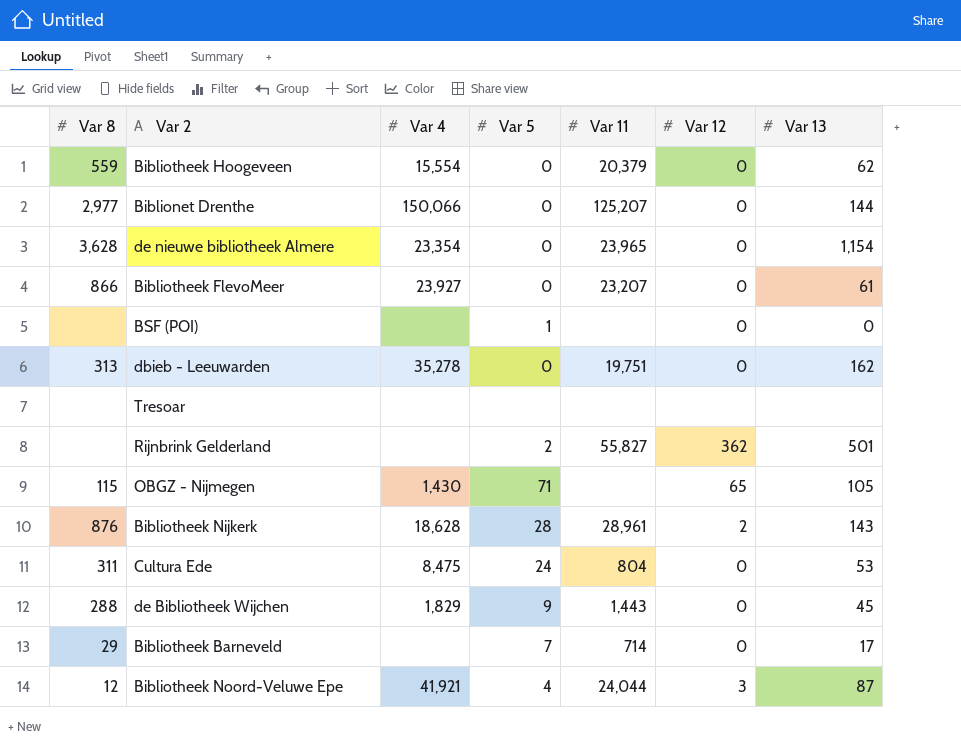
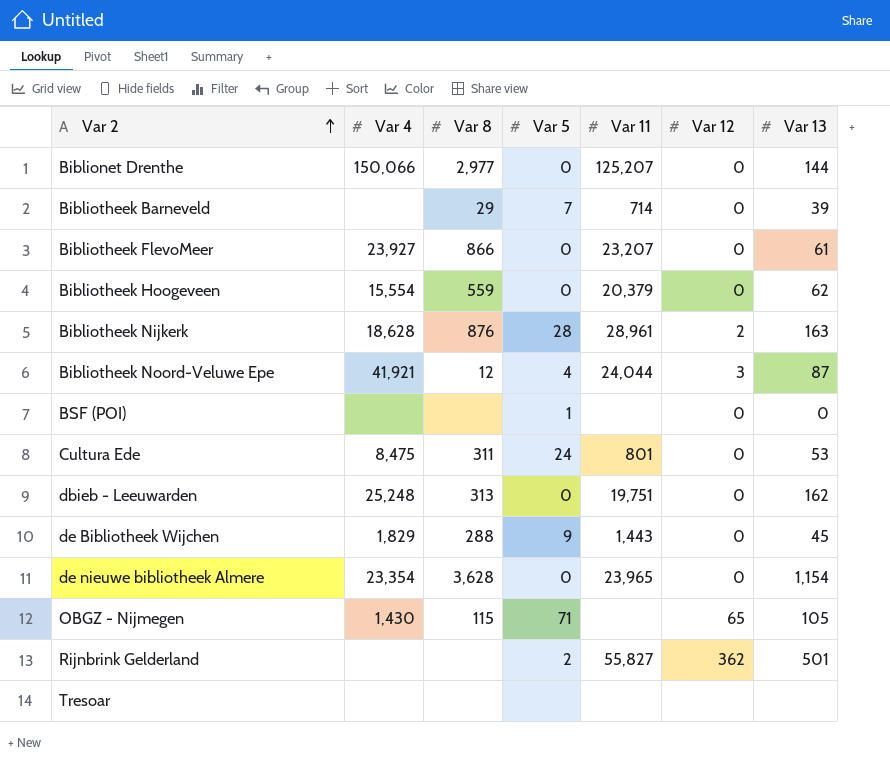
row order: none -> Var 2 ascending
column Var 8 | position: 1 -> 3
Bibliotheek Barneveld | Var 13: 17 -> 39
Bibliotheek Nijkerk | Var 13: 143 -> 163
Cultura Ede | Var 11: 804 -> 801
dbieb - Leeuwarden | Var 4: 35,278 -> 25,248

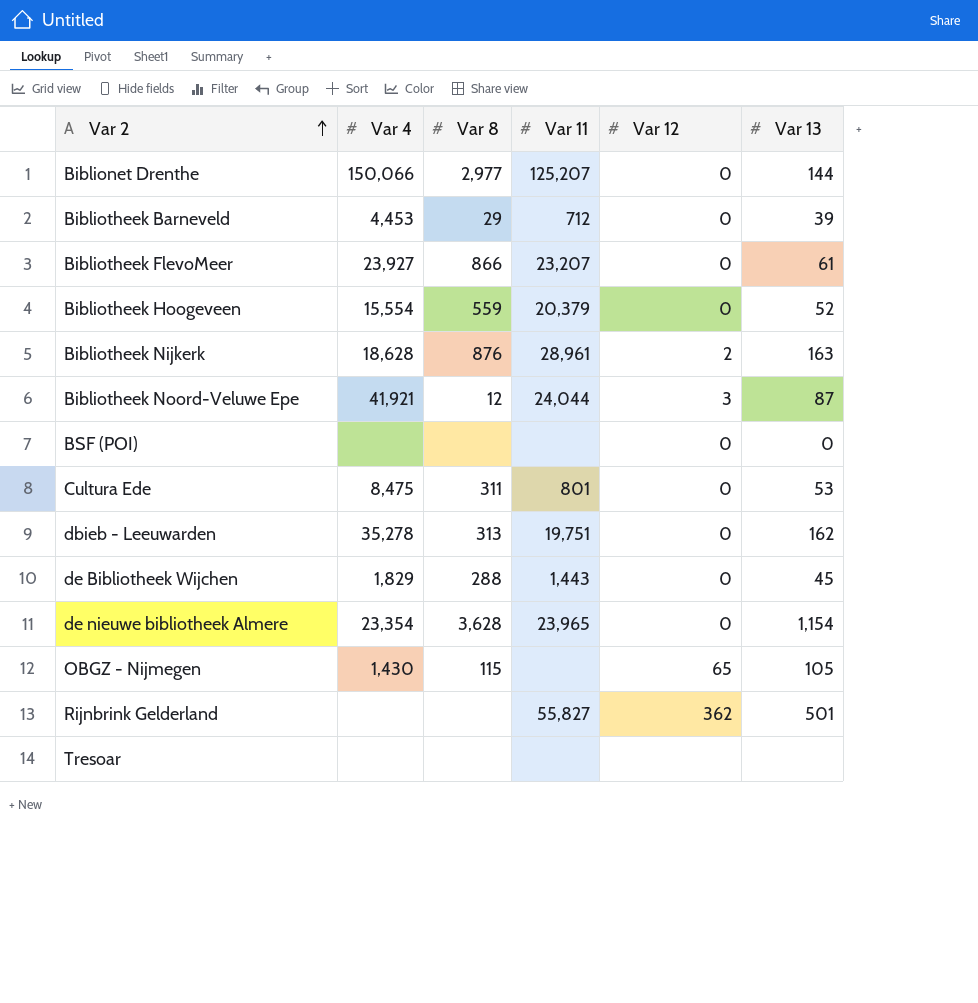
column Var 5 | position: 4 -> none
Bibliotheek Barneveld | Var 4: none -> 4,453
Bibliotheek Barneveld | Var 11: 714 -> 712
Bibliotheek Hoogeveen | Var 13: 62 -> 52
dbieb - Leeuwarden | Var 4: 25,248 -> 35,278

